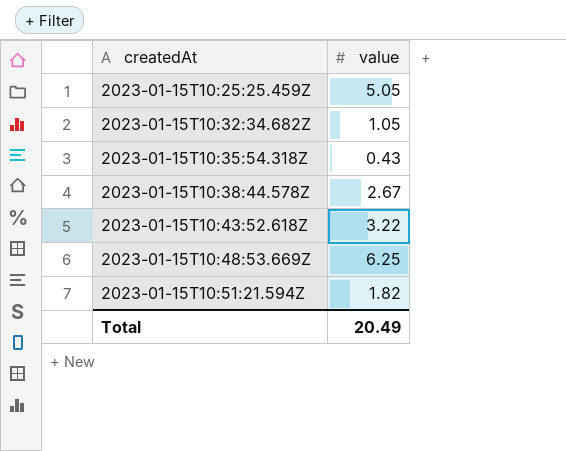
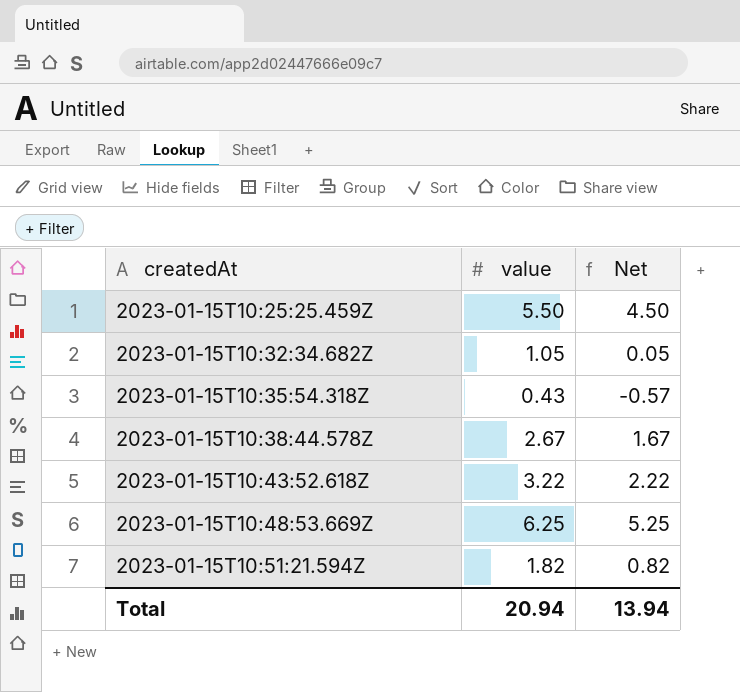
column Net | formula: none -> [value] - 1
2023-01-15T10:25:25.459Z | value: 5.05 -> 5.50
Total | value: 20.49 -> 20.94

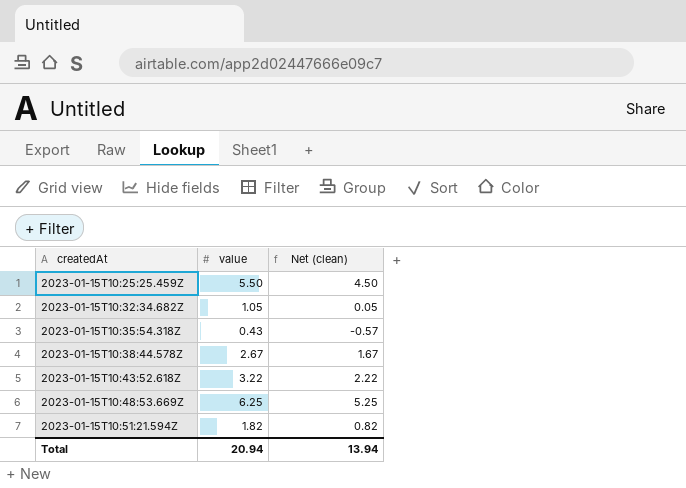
column name: Net -> Net (clean)

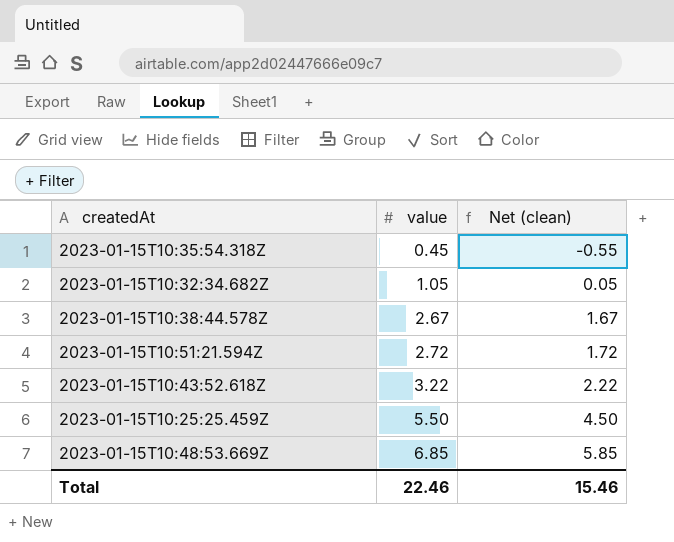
row order: createdAt ascending -> value ascending
2023-01-15T10:35:54.318Z | value: 0.43 -> 0.45
2023-01-15T10:35:54.318Z | Net (clean): -0.57 -> -0.55
2023-01-15T10:51:21.594Z | value: 1.82 -> 2.72
2023-01-15T10:51:21.594Z | Net (clean): 0.82 -> 1.72
2023-01-15T10:48:53.669Z | value: 6.25 -> 6.85
2023-01-15T10:48:53.669Z | Net (clean): 5.25 -> 5.85
Total | value: 20.94 -> 22.46
Total | Net (clean): 13.94 -> 15.46

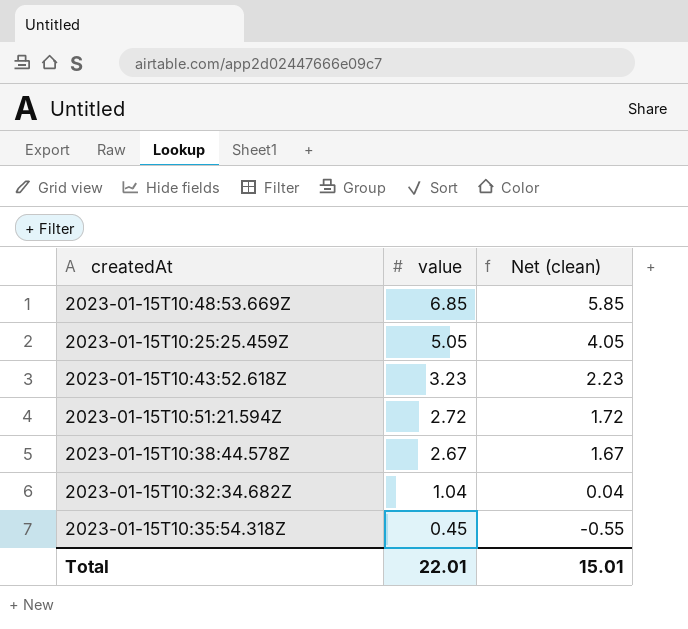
row order: value ascending -> value descending
2023-01-15T10:25:25.459Z | value: 5.50 -> 5.05
2023-01-15T10:25:25.459Z | Net (clean): 4.50 -> 4.05
2023-01-15T10:43:52.618Z | value: 3.22 -> 3.23
2023-01-15T10:43:52.618Z | Net (clean): 2.22 -> 2.23
2023-01-15T10:32:34.682Z | value: 1.05 -> 1.04
2023-01-15T10:32:34.682Z | Net (clean): 0.05 -> 0.04
Total | value: 22.46 -> 22.01
Total | Net (clean): 15.46 -> 15.01

